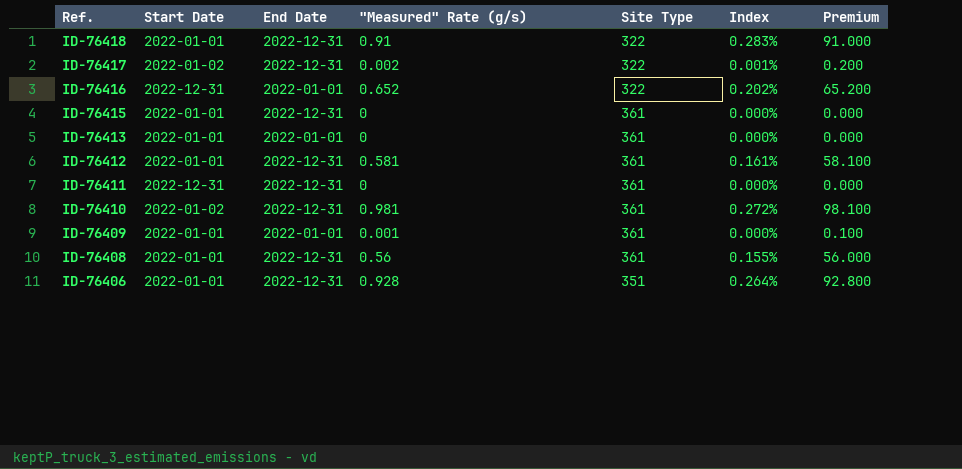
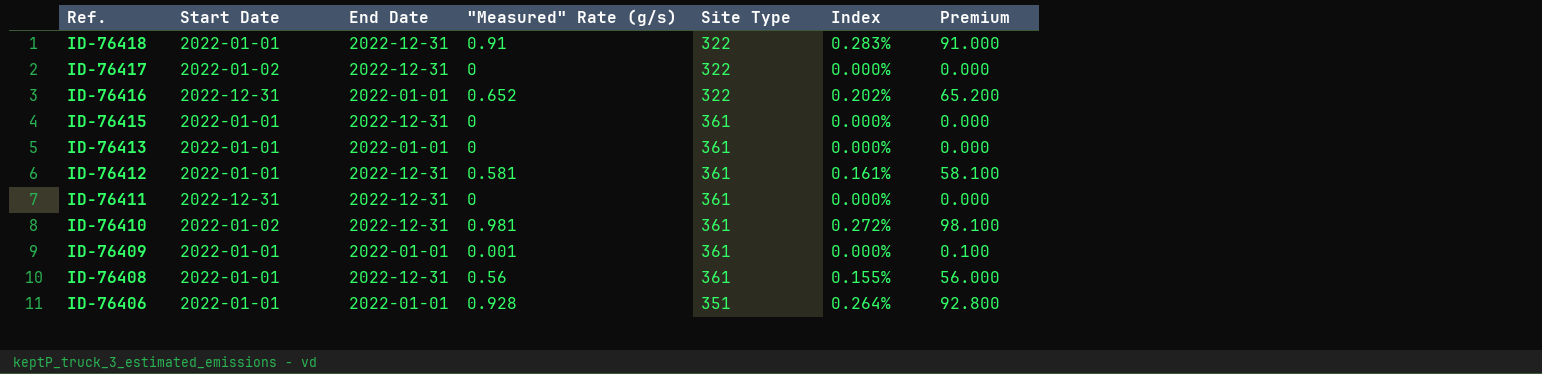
ID-76417 | "Measured" Rate (g/s): 0.002 -> 0
ID-76417 | Index: 0.001% -> 0.000%
ID-76417 | Premium: 0.200 -> 0.000
ID-76406 | End Date: 2022-12-31 -> 2022-01-01

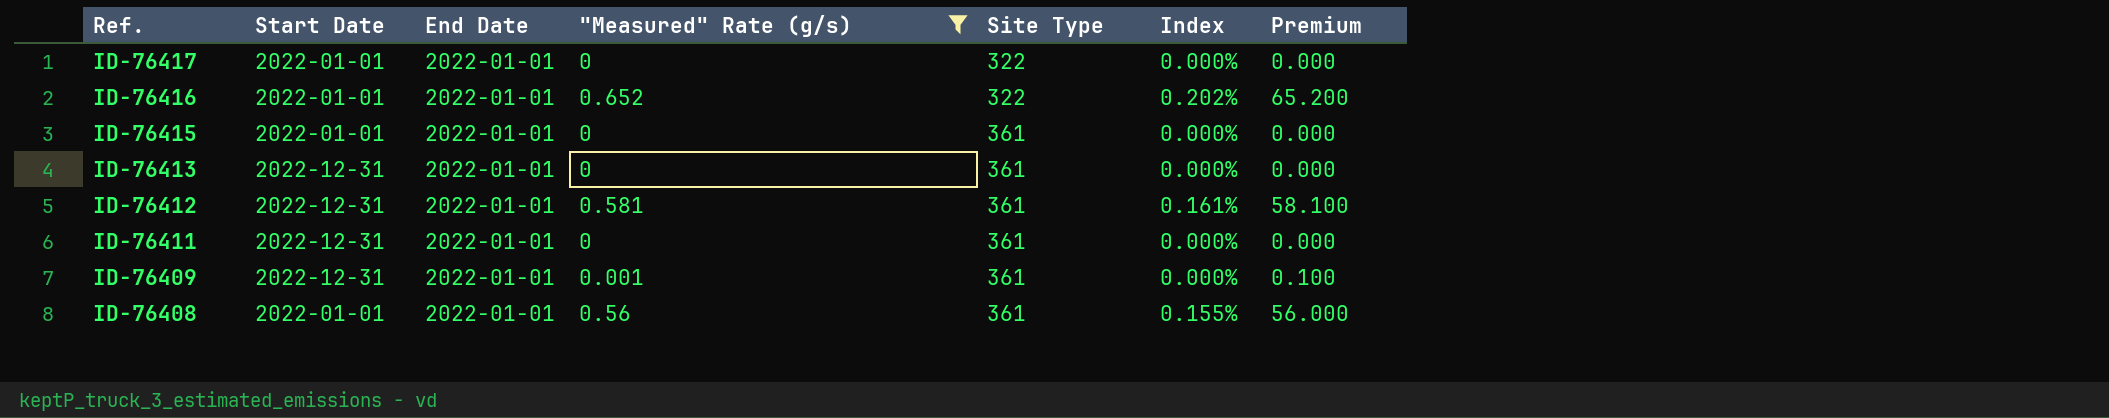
filter: none -> "Measured" Rate (g/s) <= 0.652
ID-76417 | Start Date: 2022-01-02 -> 2022-01-01
ID-76417 | End Date: 2022-12-31 -> 2022-01-01
ID-76416 | Start Date: 2022-12-31 -> 2022-01-01
ID-76415 | End Date: 2022-12-31 -> 2022-01-01
ID-76413 | Start Date: 2022-01-01 -> 2022-12-31
ID-76412 | Start Date: 2022-01-01 -> 2022-12-31
ID-76412 | End Date: 2022-12-31 -> 2022-01-01
ID-76411 | End Date: 2022-12-31 -> 2022-01-01
ID-76409 | Start Date: 2022-01-01 -> 2022-12-31
ID-76408 | End Date: 2022-12-31 -> 2022-01-01

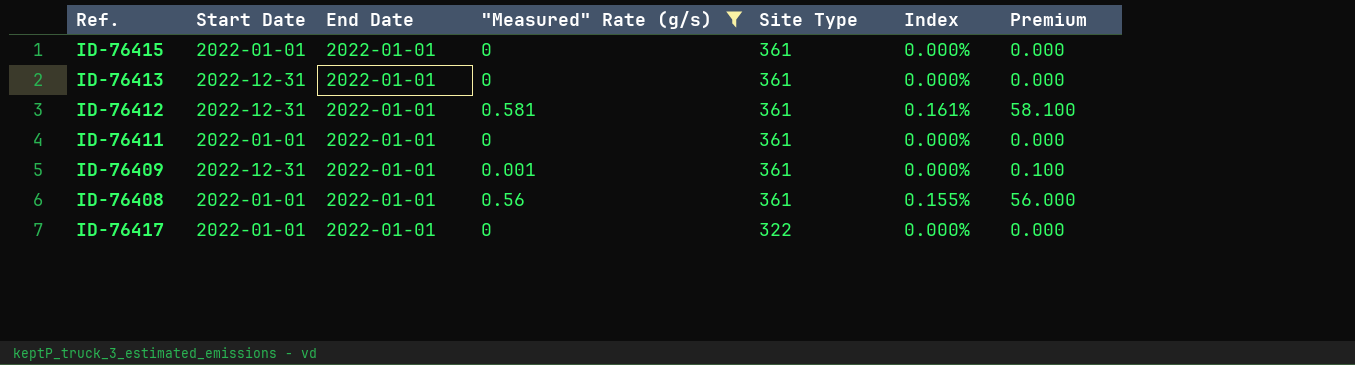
row order: Ref. descending -> Site Type descending
row ID-76416: 2022-01-01 | 2022-01-01 | 0.652 | 322 | 0.202% | 65.200 -> none
ID-76411 | Start Date: 2022-12-31 -> 2022-01-01

